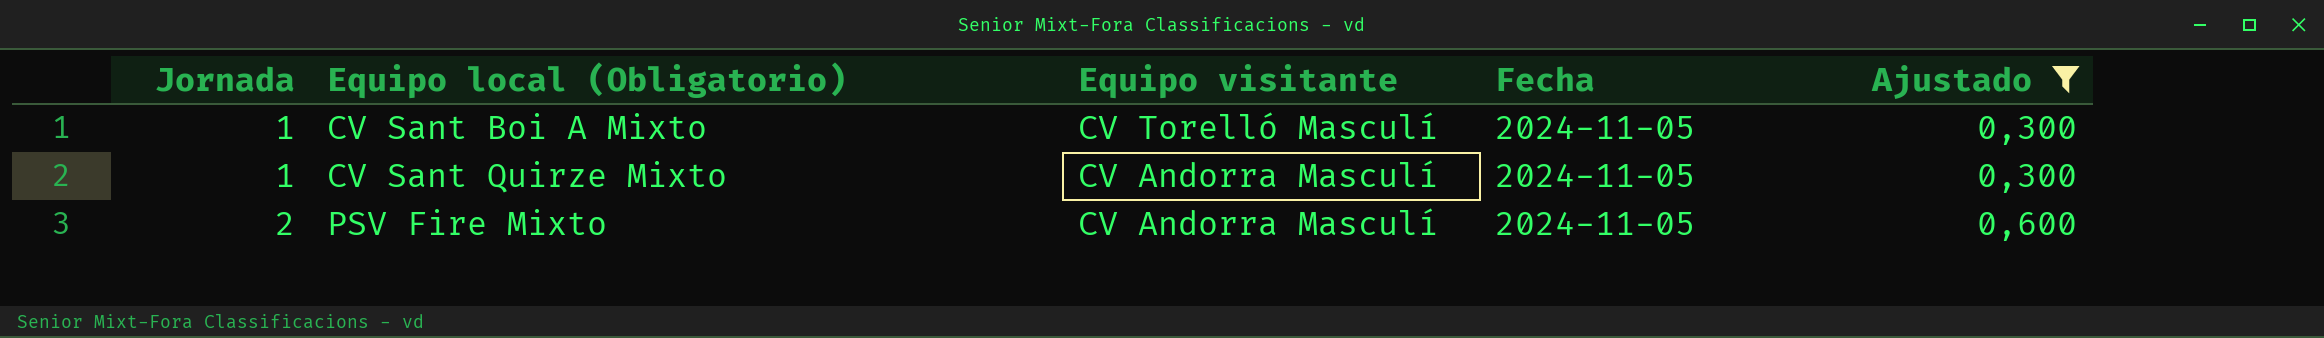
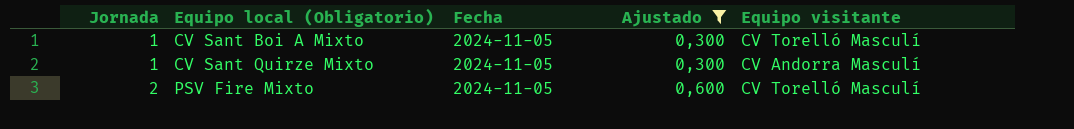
column Equipo visitante | position: 3 -> 5
PSV Fire Mixto | Equipo visitante: CV Andorra Masculí -> CV Torelló Masculí

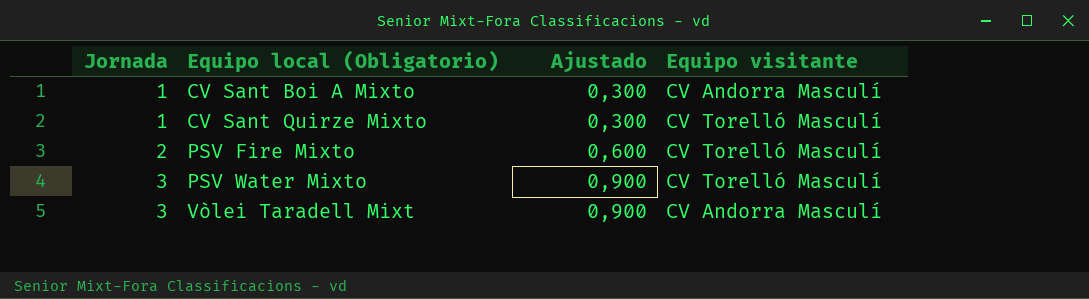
filter: Ajustado != 0,900 -> none
column Fecha | position: 3 -> none
CV Sant Boi A Mixto | Equipo visitante: CV Torelló Masculí -> CV Andorra Masculí
CV Sant Quirze Mixto | Equipo visitante: CV Andorra Masculí -> CV Torelló Masculí

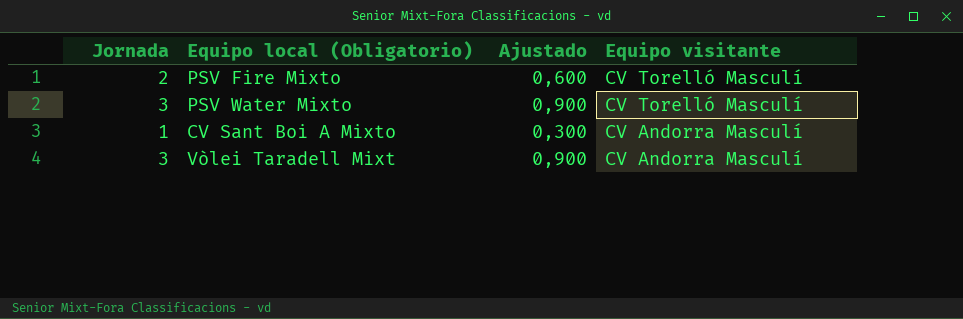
row order: Jornada ascending -> Equipo visitante descending
row CV Sant Quirze Mixto: 1 | 0,300 | CV Torelló Masculí -> none

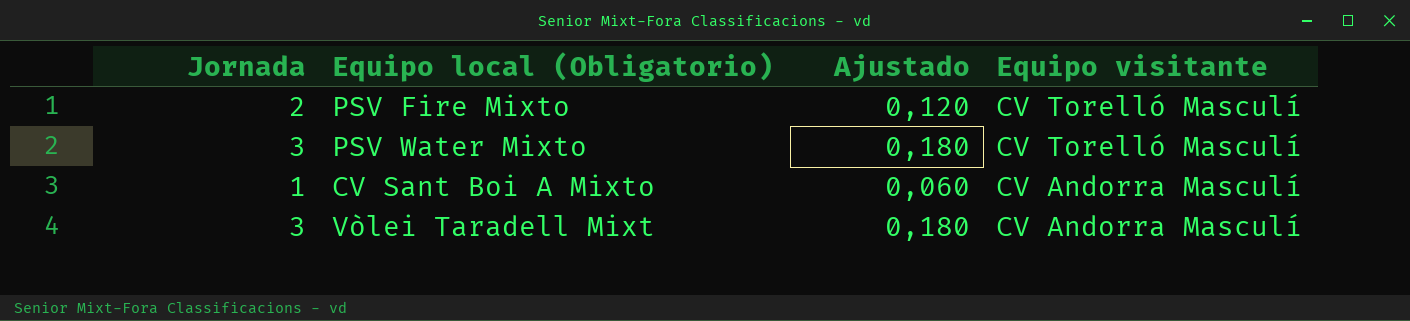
column Ajustado | formula: [Jornada] * 0,3 -> [Jornada] * 0,06

